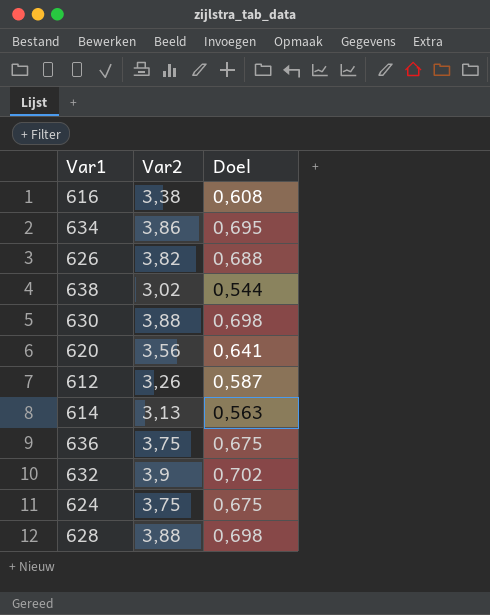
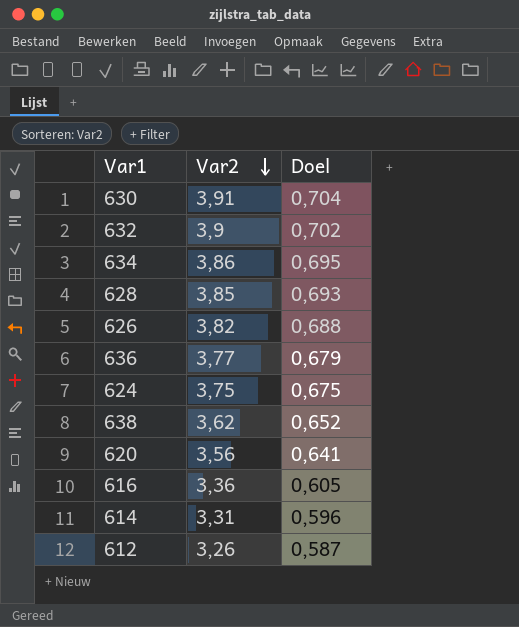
row order: none -> Var2 descending
630 | Var2: 3,88 -> 3,91
630 | Doel: 0,698 -> 0,704
628 | Var2: 3,88 -> 3,85
628 | Doel: 0,698 -> 0,693
636 | Var2: 3,75 -> 3,77
636 | Doel: 0,675 -> 0,679
638 | Var2: 3,02 -> 3,62
638 | Doel: 0,544 -> 0,652
616 | Var2: 3,38 -> 3,36
616 | Doel: 0,608 -> 0,605
614 | Var2: 3,13 -> 3,31
614 | Doel: 0,563 -> 0,596

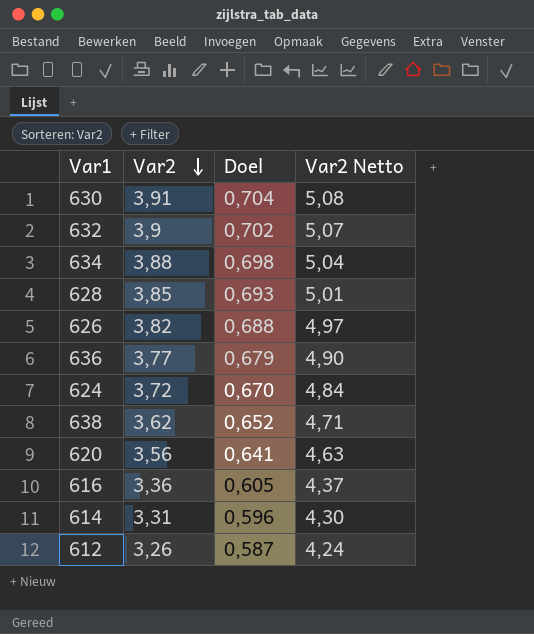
column Var2 Netto | formula: none -> [Var2] * 1,3
634 | Var2: 3,86 -> 3,88
634 | Doel: 0,695 -> 0,698
624 | Var2: 3,75 -> 3,72
624 | Doel: 0,675 -> 0,670

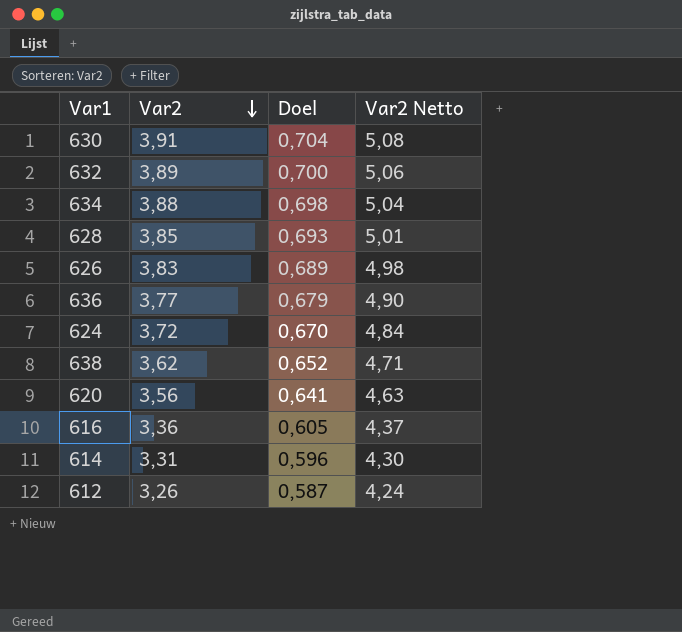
632 | Var2: 3,9 -> 3,89
632 | Doel: 0,702 -> 0,700
632 | Var2 Netto: 5,07 -> 5,06
626 | Var2: 3,82 -> 3,83
626 | Doel: 0,688 -> 0,689
626 | Var2 Netto: 4,97 -> 4,98

